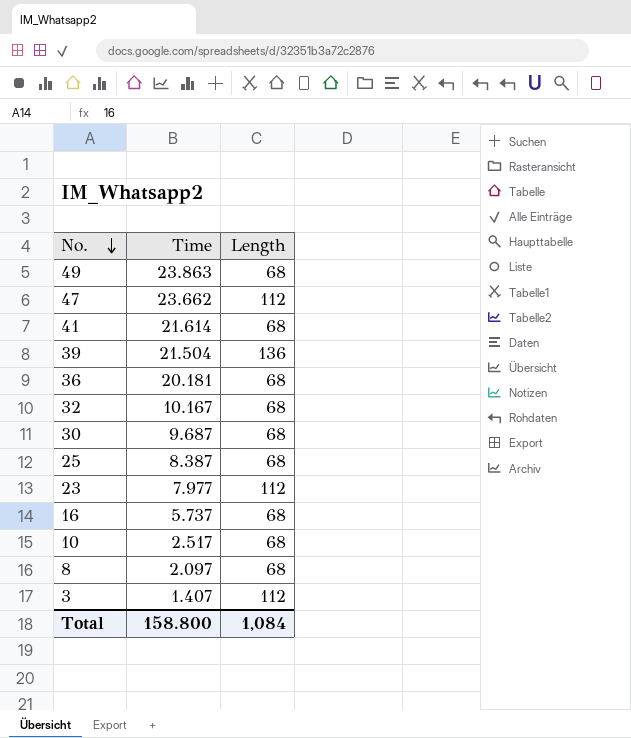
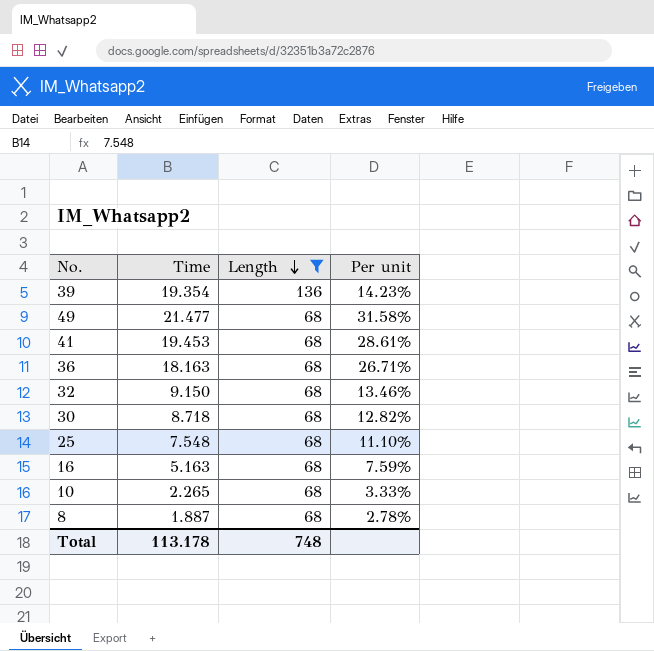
filter: none -> Length != 112
row order: No. descending -> Length descending
column Per unit | formula: none -> [Time] / [Length]
39 | Time: 21.504 -> 19.354
49 | Time: 23.863 -> 21.477
41 | Time: 21.614 -> 19.453
36 | Time: 20.181 -> 18.163
32 | Time: 10.167 -> 9.150
30 | Time: 9.687 -> 8.718
25 | Time: 8.387 -> 7.548
16 | Time: 5.737 -> 5.163
10 | Time: 2.517 -> 2.265
8 | Time: 2.097 -> 1.887
Total | Time: 158.800 -> 113.178
Total | Length: 1,084 -> 748

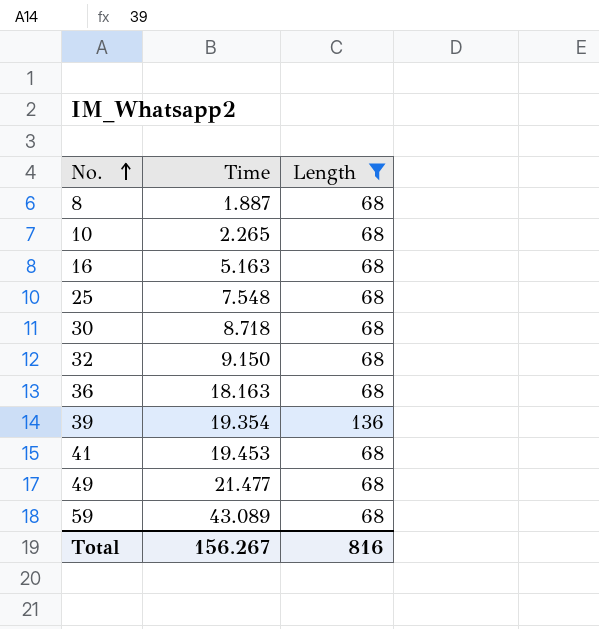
row order: Length descending -> No. ascending
column Per unit | formula: [Time] / [Length] -> none
row 59: none -> 43.089 | 68
Total | Time: 113.178 -> 156.267
Total | Length: 748 -> 816

